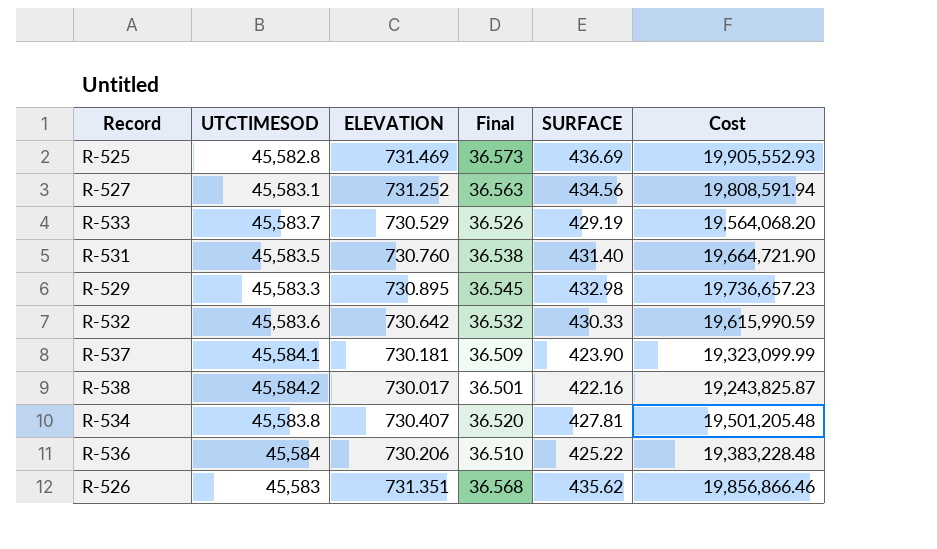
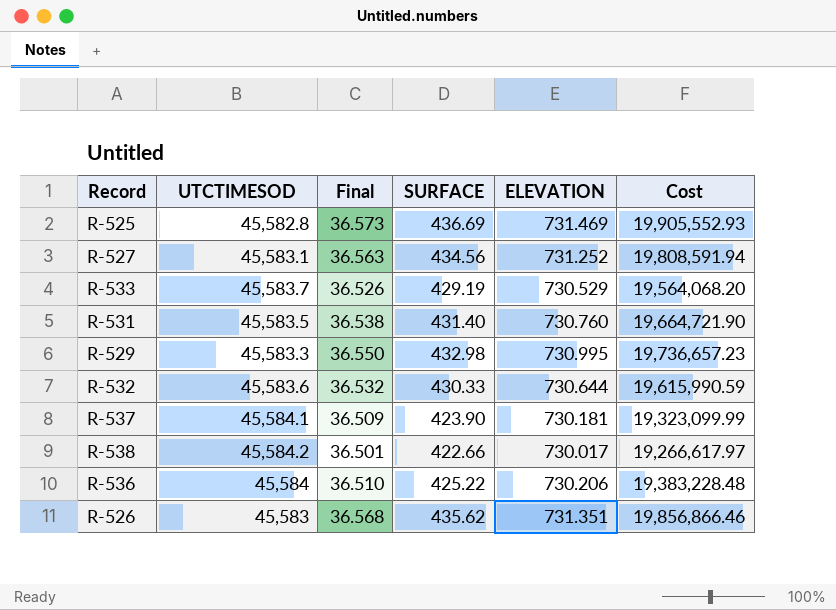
column ELEVATION | position: 3 -> 5
row R-534: 45,583.8 | 730.407 | 36.520 | 427.81 | 19,501,205.48 -> none
R-529 | Final: 36.545 -> 36.550
R-529 | ELEVATION: 730.895 -> 730.995
R-532 | ELEVATION: 730.642 -> 730.644
R-538 | SURFACE: 422.16 -> 422.66
R-538 | Cost: 19,243,825.87 -> 19,266,617.97

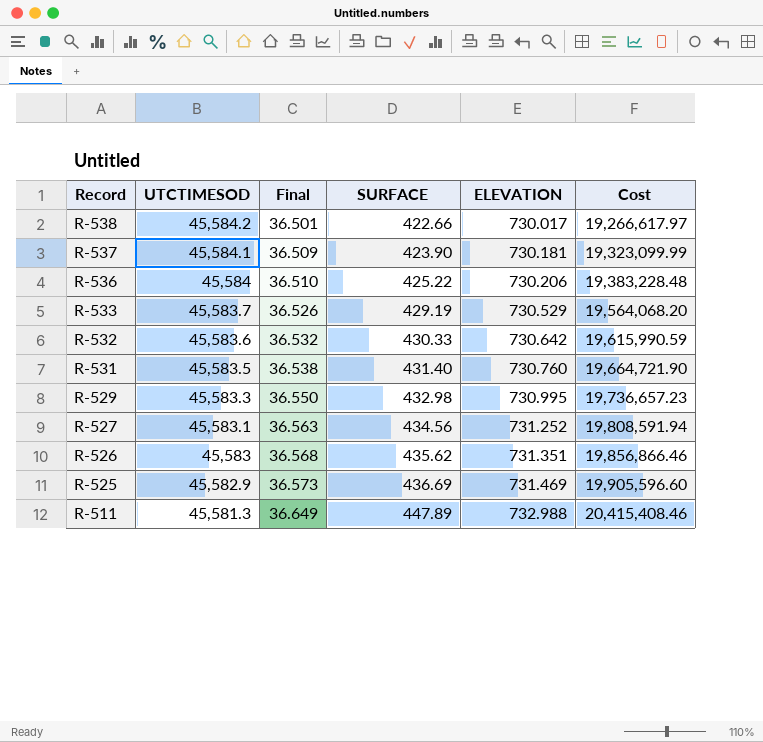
row order: none -> Record descending
R-532 | ELEVATION: 730.644 -> 730.642
R-525 | UTCTIMESOD: 45,582.8 -> 45,582.9
R-525 | Cost: 19,905,552.93 -> 19,905,596.60
row R-511: none -> 45,581.3 | 36.649 | 447.89 | 732.988 | 20,415,408.46

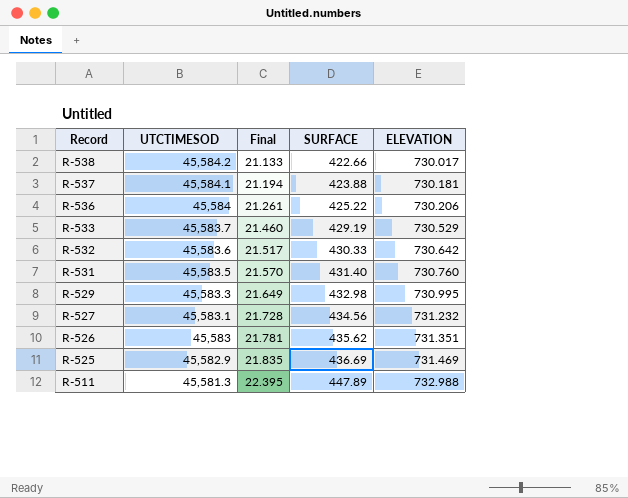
column Cost | formula: [UTCTIMESOD] * [SURFACE] -> none
column Final | formula: [ELEVATION] * 0.05 -> [SURFACE] * 0.05
R-537 | SURFACE: 423.90 -> 423.88
R-527 | ELEVATION: 731.252 -> 731.232

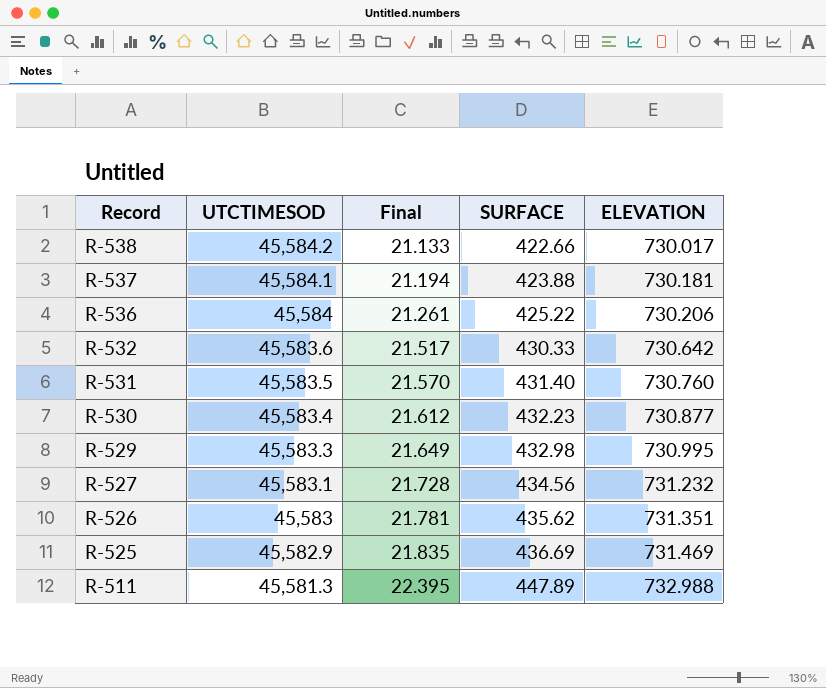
row R-533: 45,583.7 | 21.460 | 429.19 | 730.529 -> none
row R-530: none -> 45,583.4 | 21.612 | 432.23 | 730.877

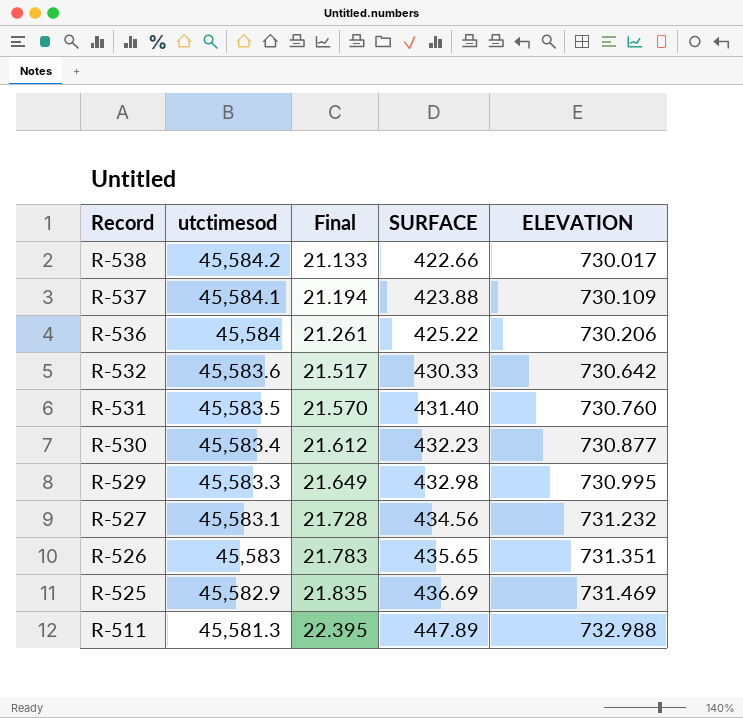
column name: UTCTIMESOD -> utctimesod
R-537 | ELEVATION: 730.181 -> 730.109
R-526 | Final: 21.781 -> 21.783
R-526 | SURFACE: 435.62 -> 435.65

